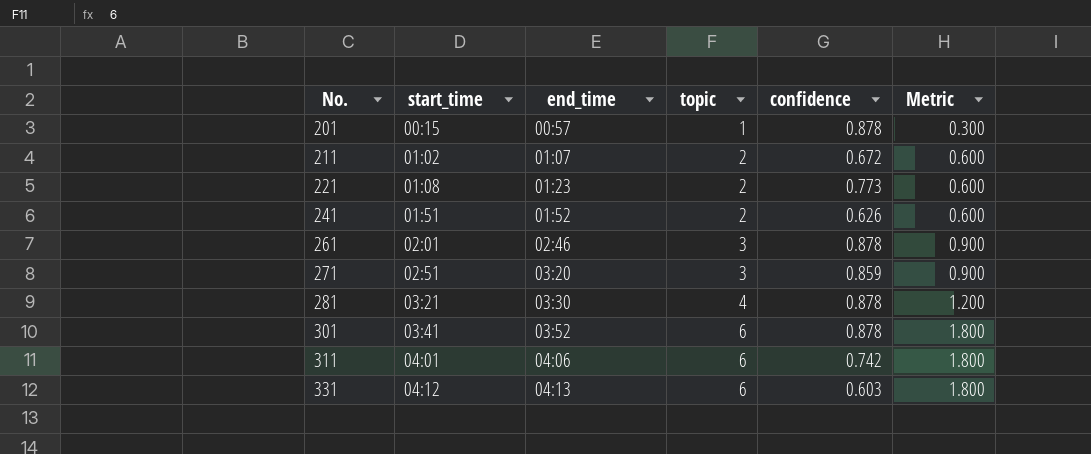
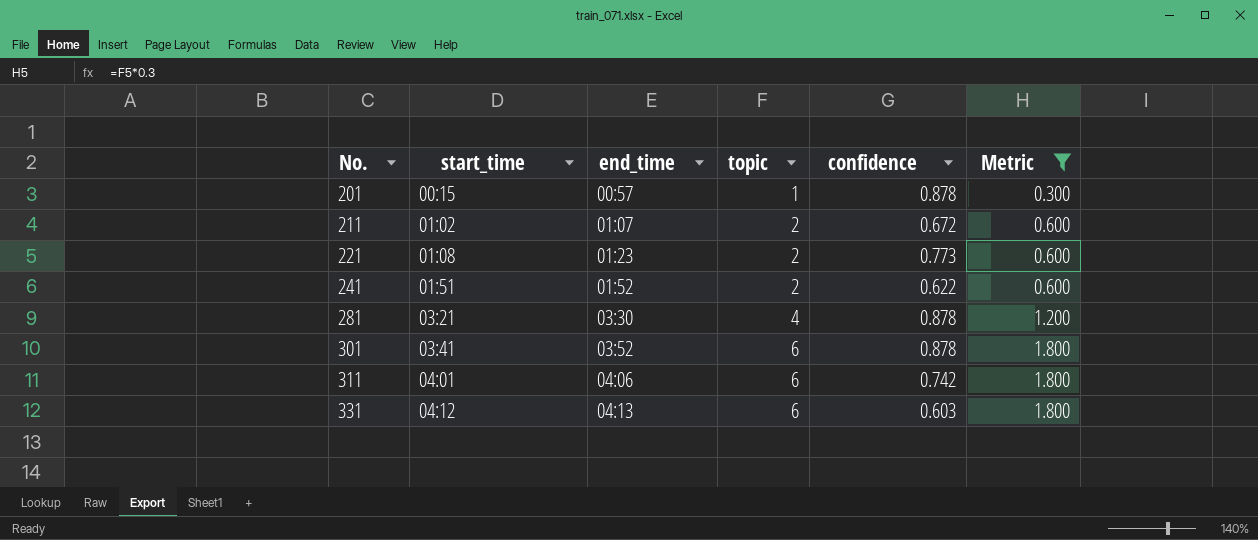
filter: none -> Metric != 0.900
241 | confidence: 0.626 -> 0.622

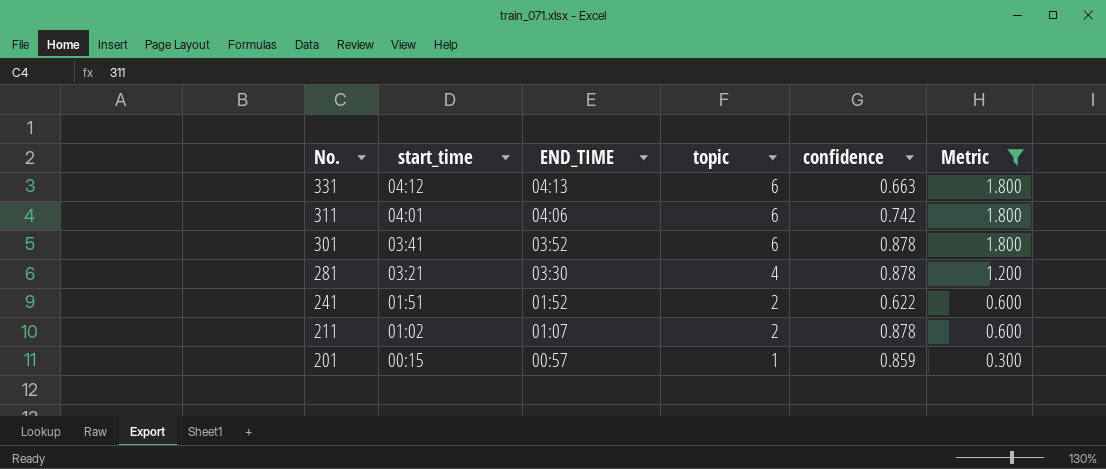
row order: No. ascending -> No. descending
column name: end_time -> END_TIME
row 221: 01:08 | 01:23 | 2 | 0.773 | 0.600 -> none
331 | confidence: 0.603 -> 0.663
211 | confidence: 0.672 -> 0.878
201 | confidence: 0.878 -> 0.859

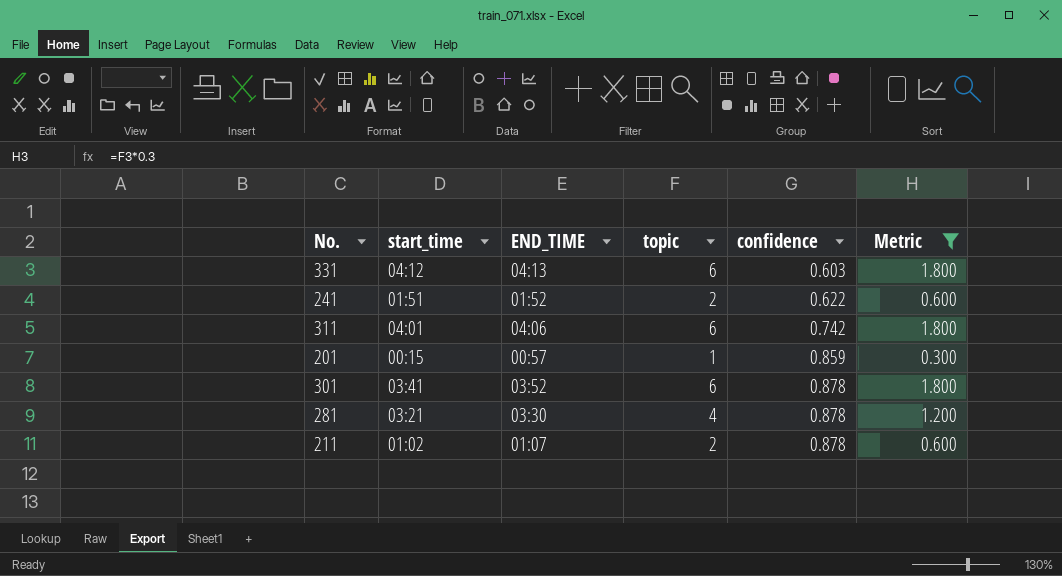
row order: No. descending -> confidence ascending
331 | confidence: 0.663 -> 0.603

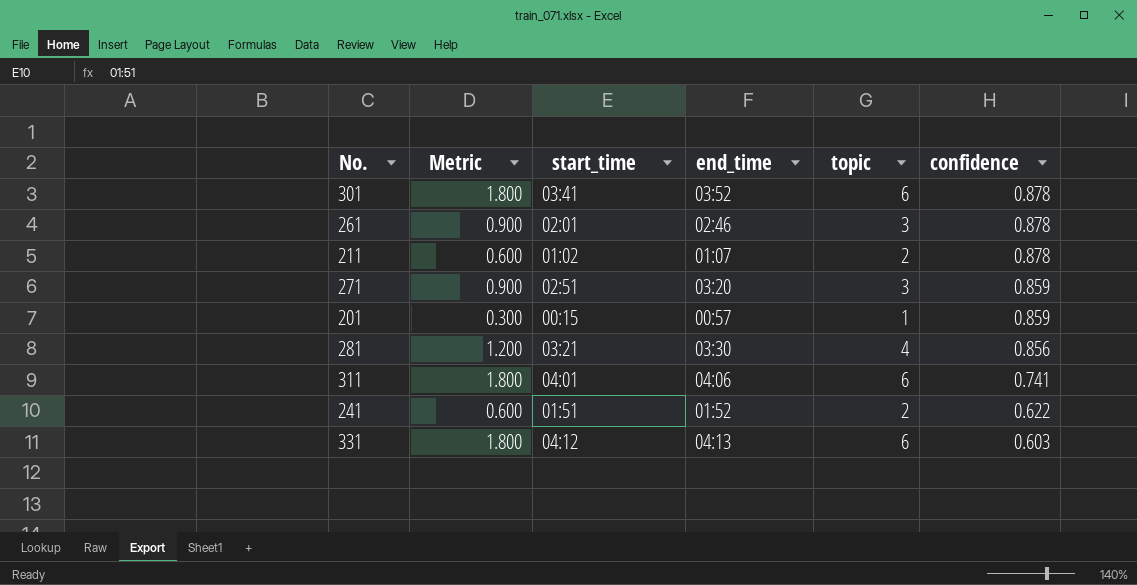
filter: Metric != 0.900 -> none
row order: confidence ascending -> confidence descending
column Metric | position: 6 -> 2
column name: END_TIME -> end_time
281 | confidence: 0.878 -> 0.856
311 | confidence: 0.742 -> 0.741

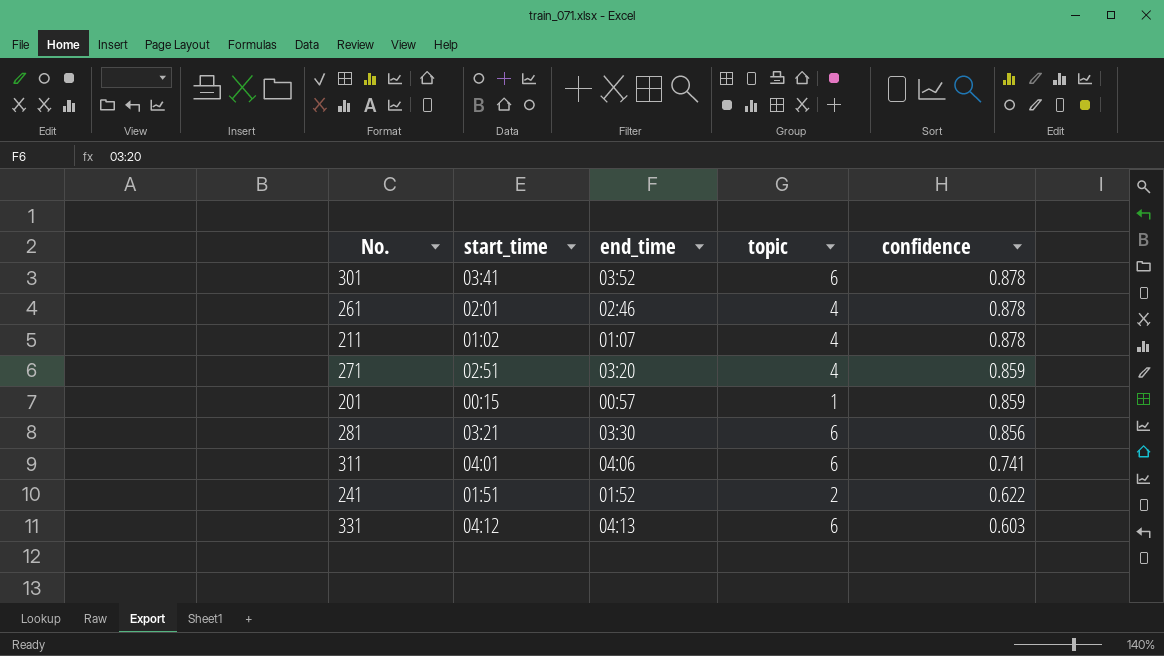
column Metric | formula: [topic] * 0.3 -> none
261 | topic: 3 -> 4
211 | topic: 2 -> 4
271 | topic: 3 -> 4
281 | topic: 4 -> 6

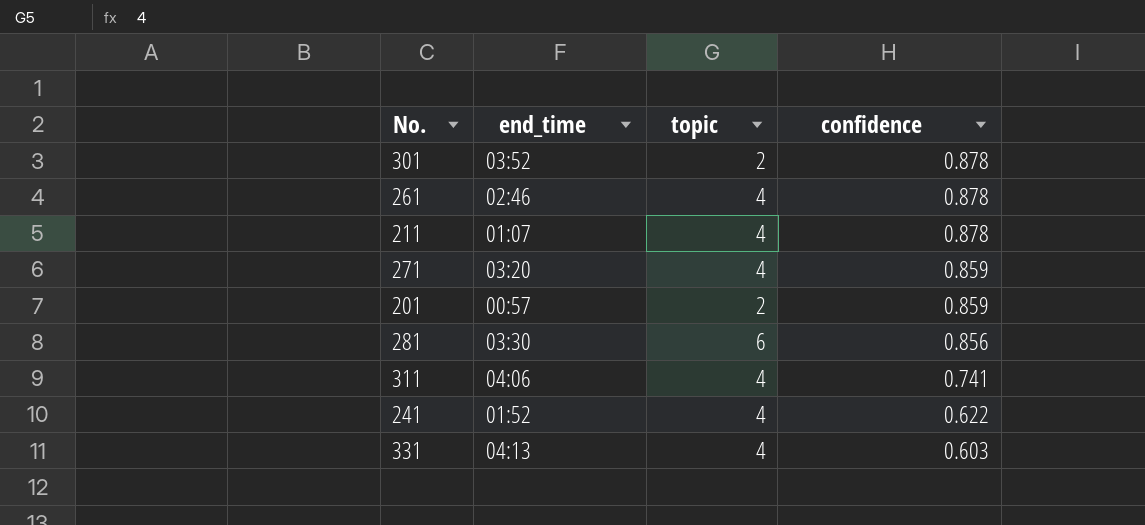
column start_time | position: 2 -> none
301 | topic: 6 -> 2
201 | topic: 1 -> 2
311 | topic: 6 -> 4
241 | topic: 2 -> 4
331 | topic: 6 -> 4

